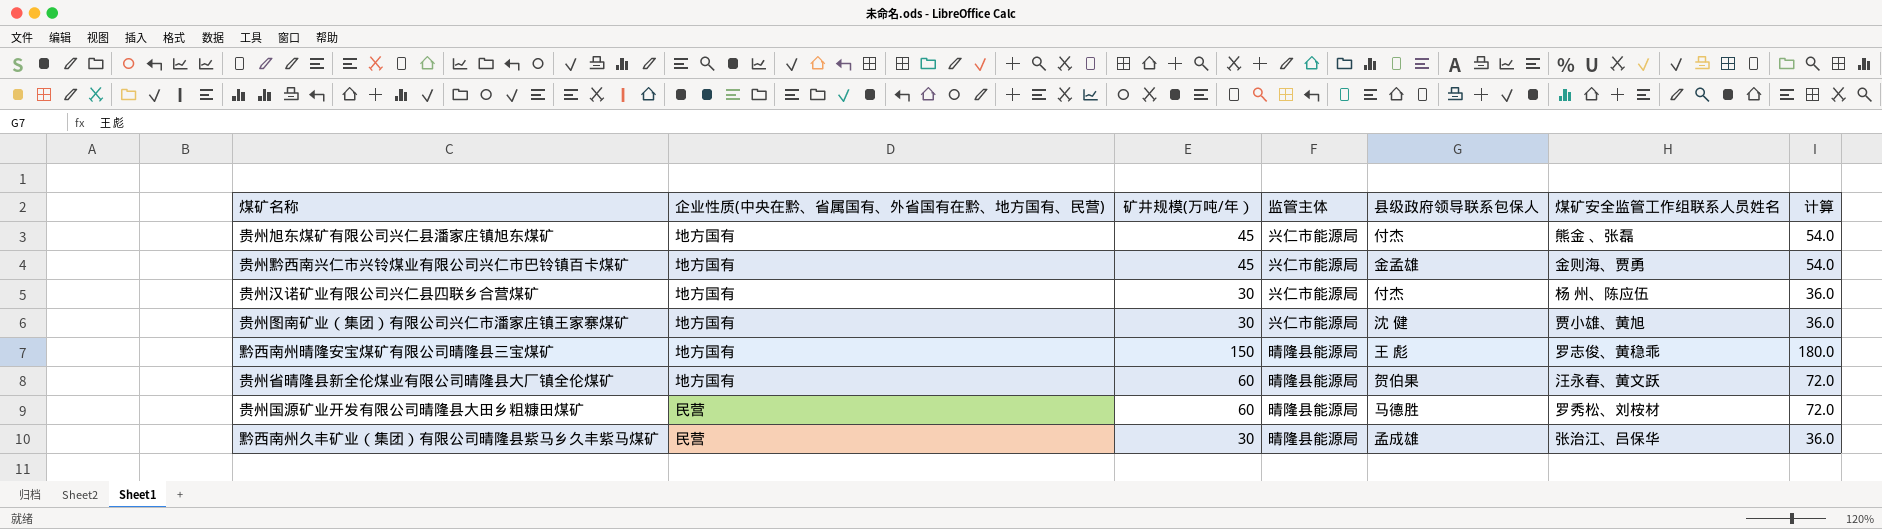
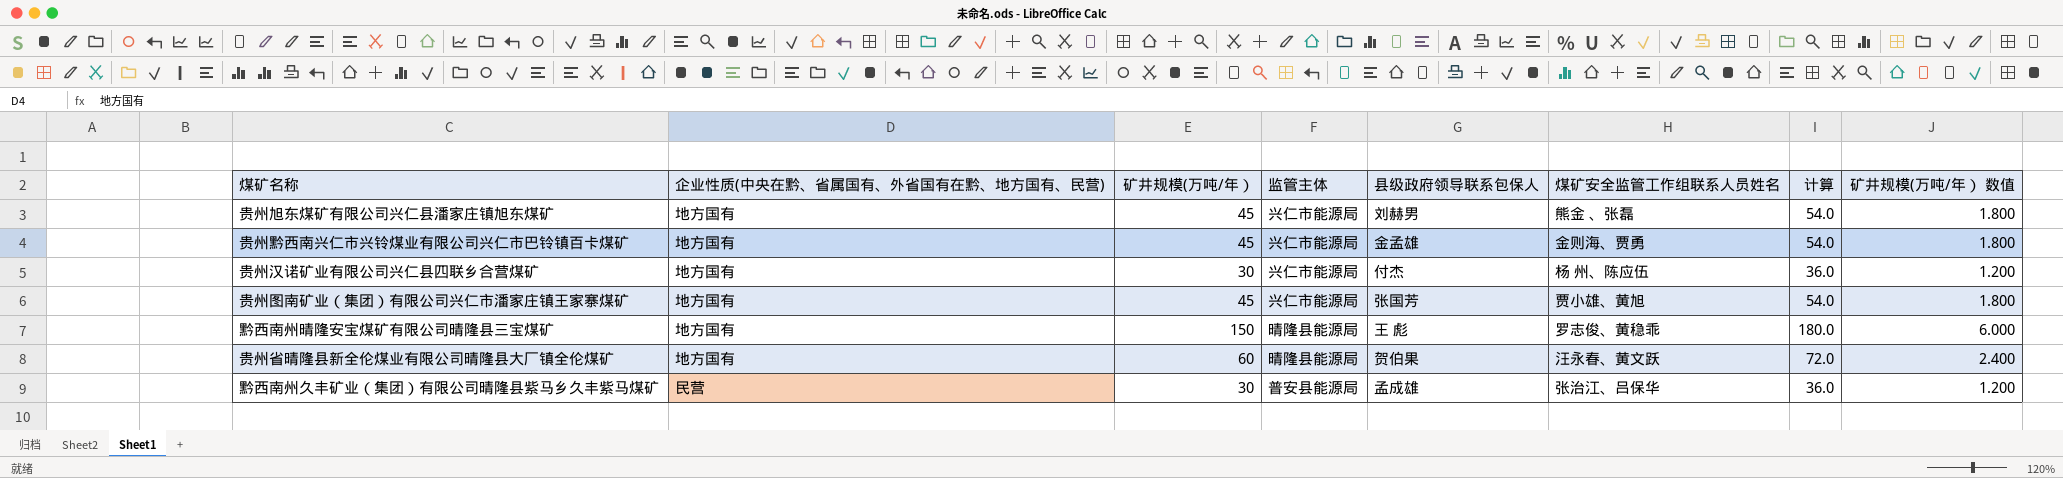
column 矿井规模(万吨/年） 数值 | formula: none -> [矿井规模(万吨/年）] * 0.04
row 贵州国源矿业开发有限公司晴隆县大田乡粗糠田煤矿: 民营 | 60 | 晴隆县能源局 | 马德胜 | 罗秀松、刘桉材 | 72.0 -> none
贵州旭东煤矿有限公司兴仁县潘家庄镇旭东煤矿 | 县级政府领导联系包保人: 付杰 -> 刘赫男
贵州图南矿业（集团）有限公司兴仁市潘家庄镇王家寨煤矿 | 矿井规模(万吨/年）: 30 -> 45
贵州图南矿业（集团）有限公司兴仁市潘家庄镇王家寨煤矿 | 县级政府领导联系包保人: 沈 健 -> 张国芳
贵州图南矿业（集团）有限公司兴仁市潘家庄镇王家寨煤矿 | 计算: 36.0 -> 54.0
黔西南州久丰矿业（集团）有限公司晴隆县紫马乡久丰紫马煤矿 | 监管主体: 晴隆县能源局 -> 普安县能源局

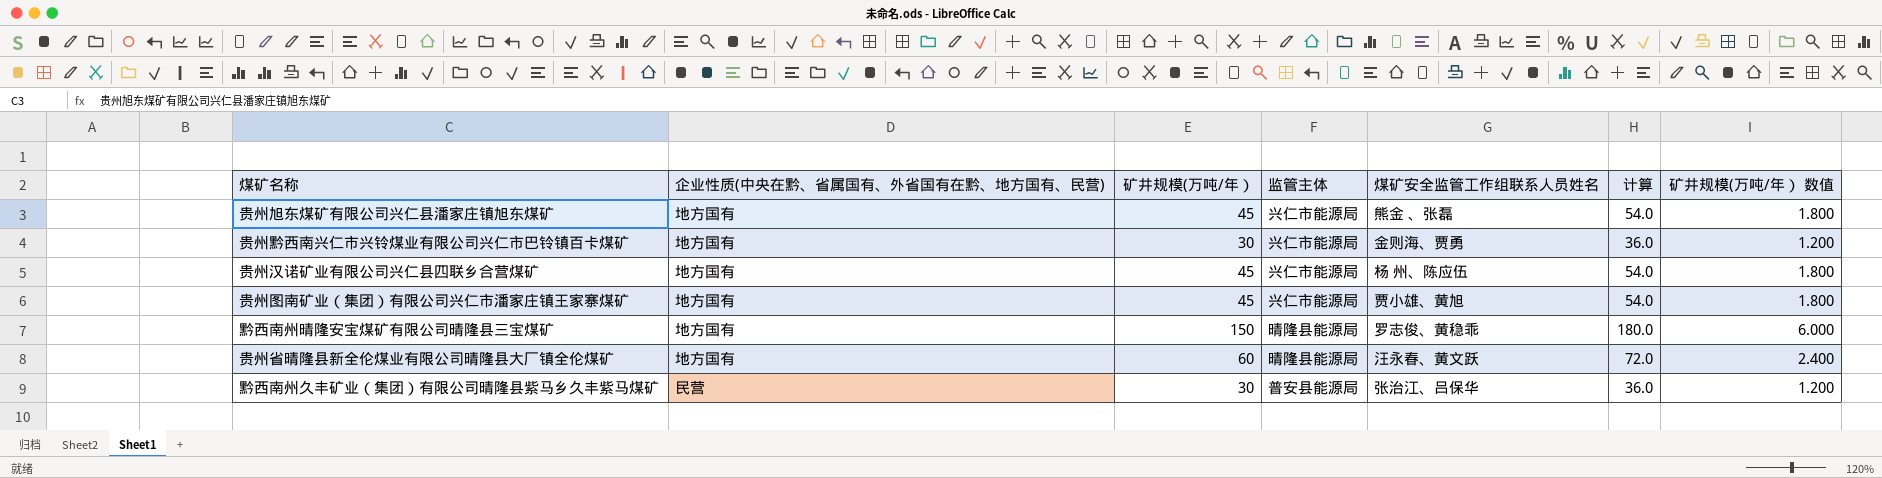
column 县级政府领导联系包保人 | position: 5 -> none
贵州黔西南兴仁市兴铃煤业有限公司兴仁市巴铃镇百卡煤矿 | 矿井规模(万吨/年）: 45 -> 30
贵州黔西南兴仁市兴铃煤业有限公司兴仁市巴铃镇百卡煤矿 | 计算: 54.0 -> 36.0
贵州黔西南兴仁市兴铃煤业有限公司兴仁市巴铃镇百卡煤矿 | 矿井规模(万吨/年） 数值: 1.800 -> 1.200
贵州汉诺矿业有限公司兴仁县四联乡合营煤矿 | 矿井规模(万吨/年）: 30 -> 45
贵州汉诺矿业有限公司兴仁县四联乡合营煤矿 | 计算: 36.0 -> 54.0
贵州汉诺矿业有限公司兴仁县四联乡合营煤矿 | 矿井规模(万吨/年） 数值: 1.200 -> 1.800

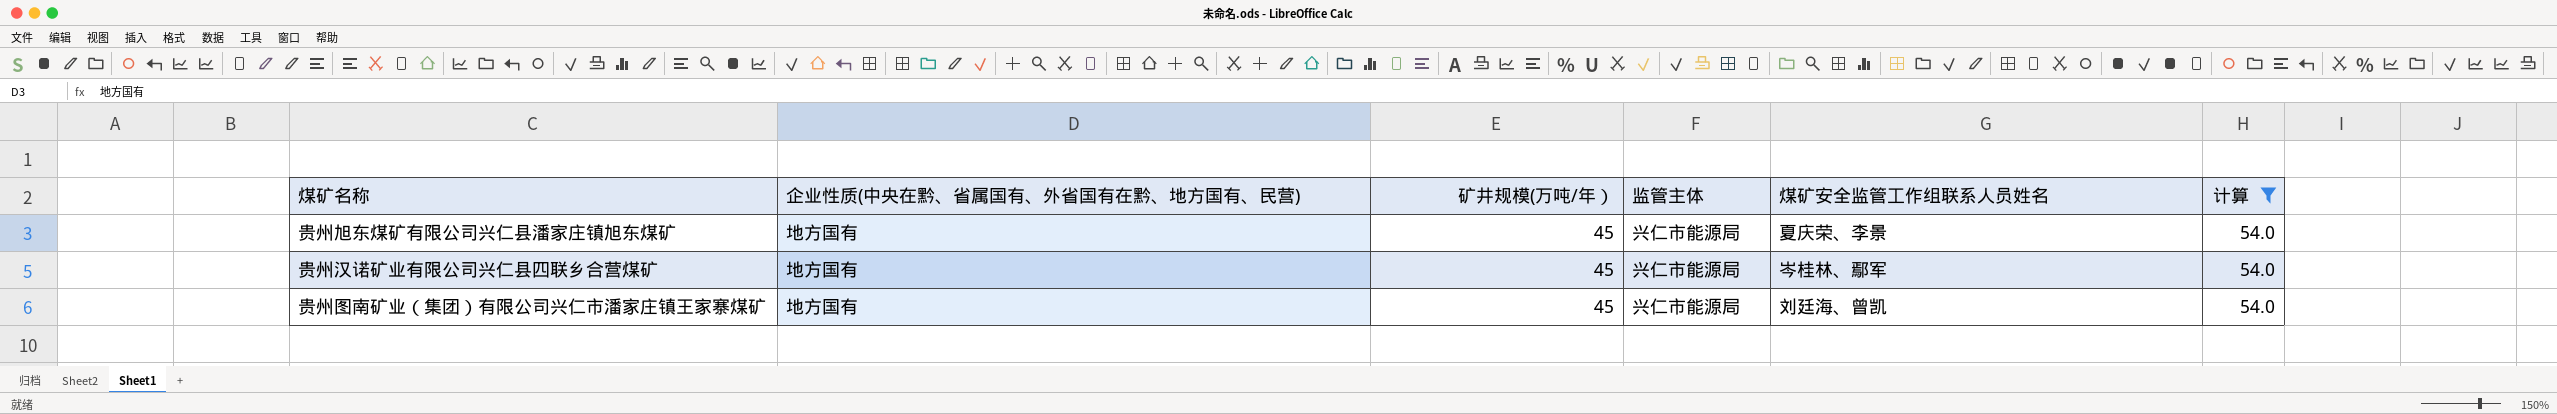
filter: none -> 计算 = 54.0
column 矿井规模(万吨/年） 数值 | formula: [矿井规模(万吨/年）] * 0.04 -> none
贵州旭东煤矿有限公司兴仁县潘家庄镇旭东煤矿 | 煤矿安全监管工作组联系人员姓名: 熊金 、张磊 -> 夏庆荣、李景
贵州汉诺矿业有限公司兴仁县四联乡合营煤矿 | 煤矿安全监管工作组联系人员姓名: 杨 州、陈应伍 -> 岑桂林、鄢军
贵州图南矿业（集团）有限公司兴仁市潘家庄镇王家寨煤矿 | 煤矿安全监管工作组联系人员姓名: 贾小雄、黄旭 -> 刘廷海、曾凯

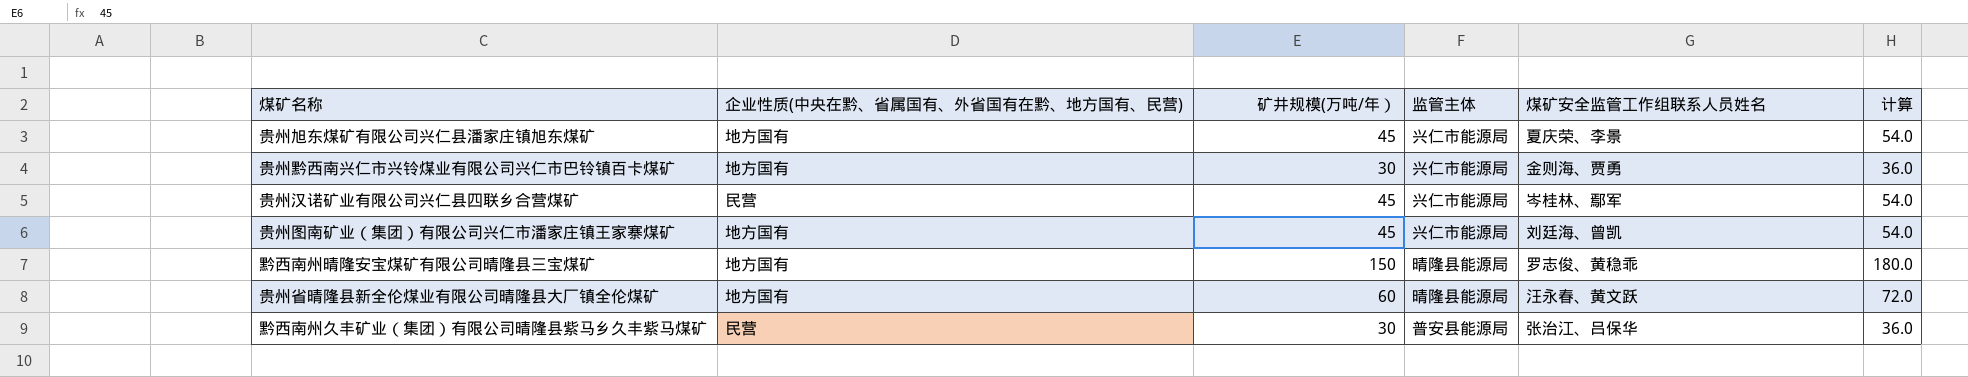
filter: 计算 = 54.0 -> none
贵州汉诺矿业有限公司兴仁县四联乡合营煤矿 | 企业性质(中央在黔、省属国有、外省国有在黔、地方国有、民营): 地方国有 -> 民营

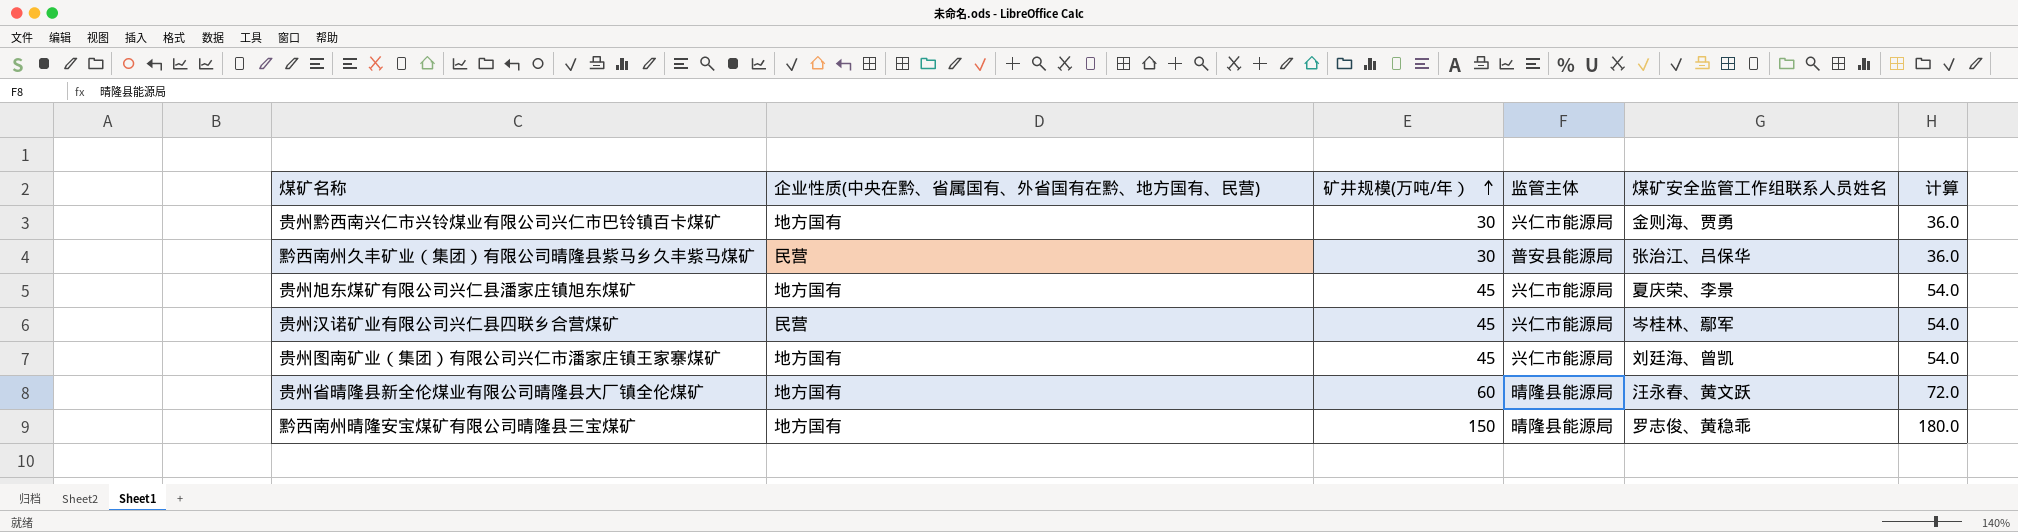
row order: none -> 矿井规模(万吨/年） ascending

